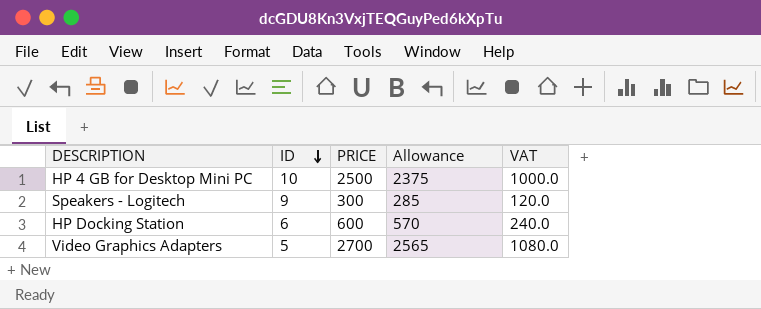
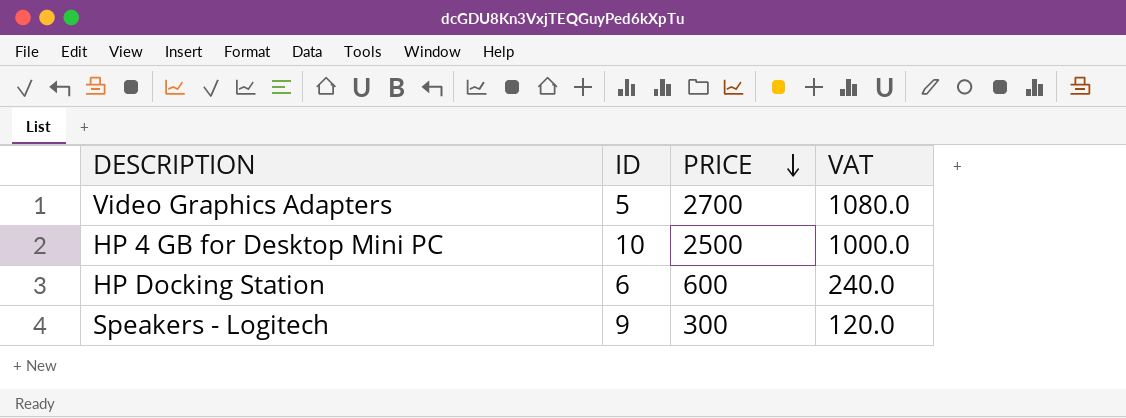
row order: ID descending -> PRICE descending
column Allowance | formula: [PRICE] * 0.95 -> none

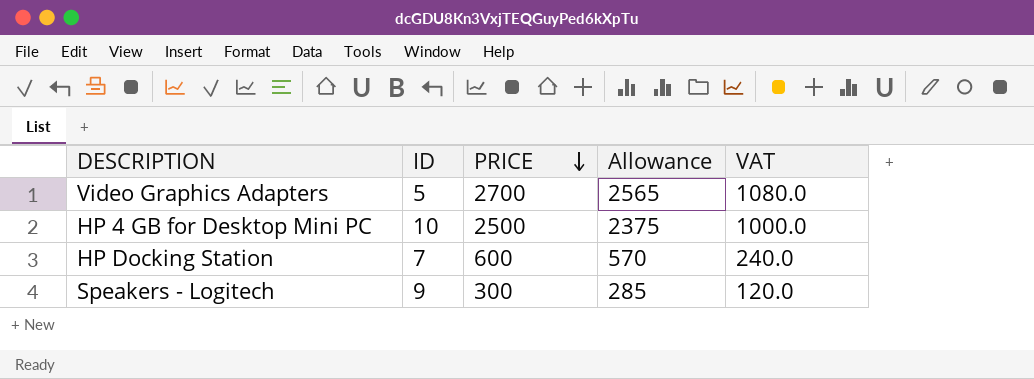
column Allowance | formula: none -> [PRICE] * 0.95
HP Docking Station | ID: 6 -> 7

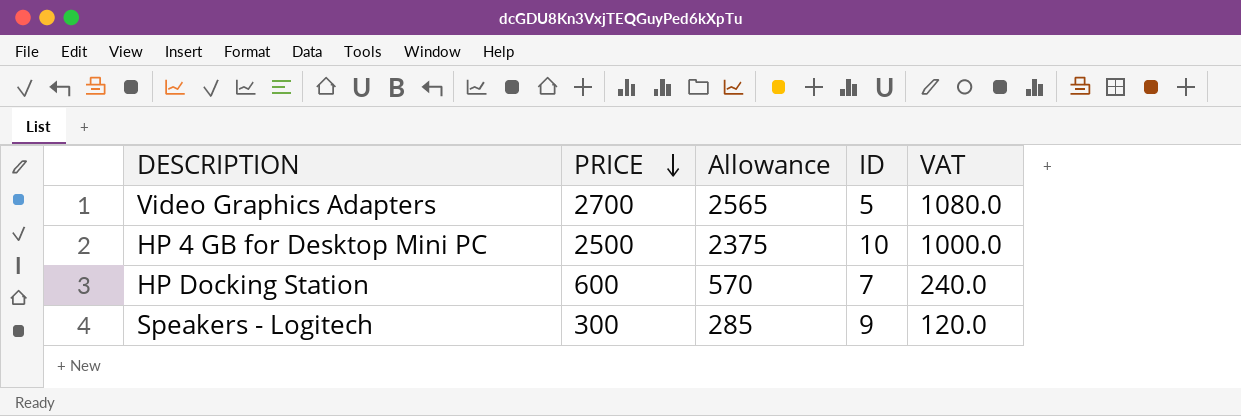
column ID | position: 2 -> 4

